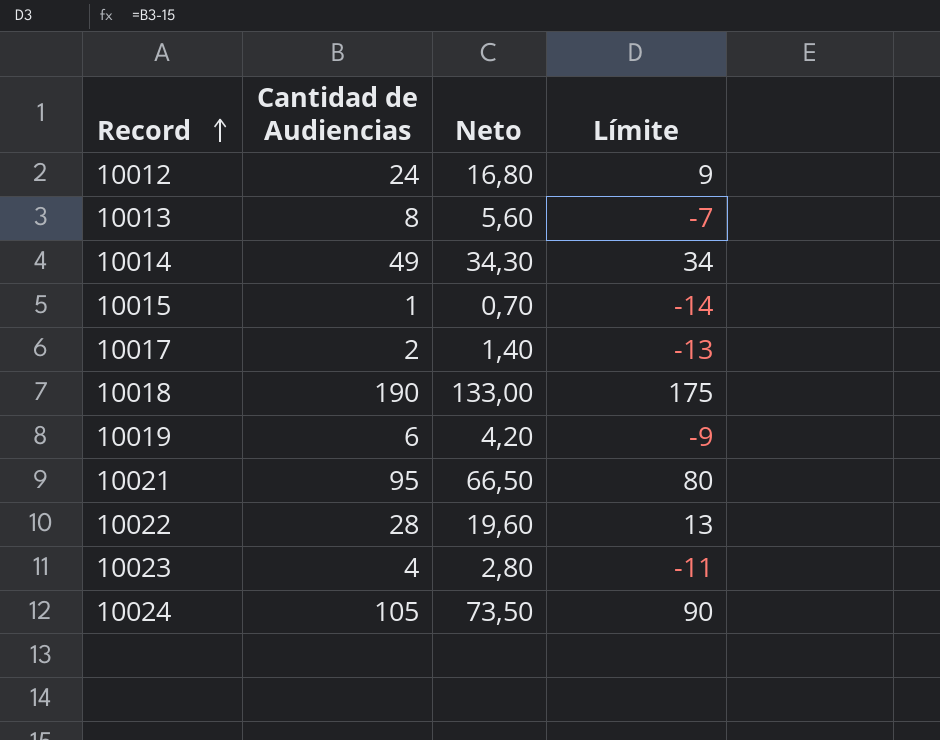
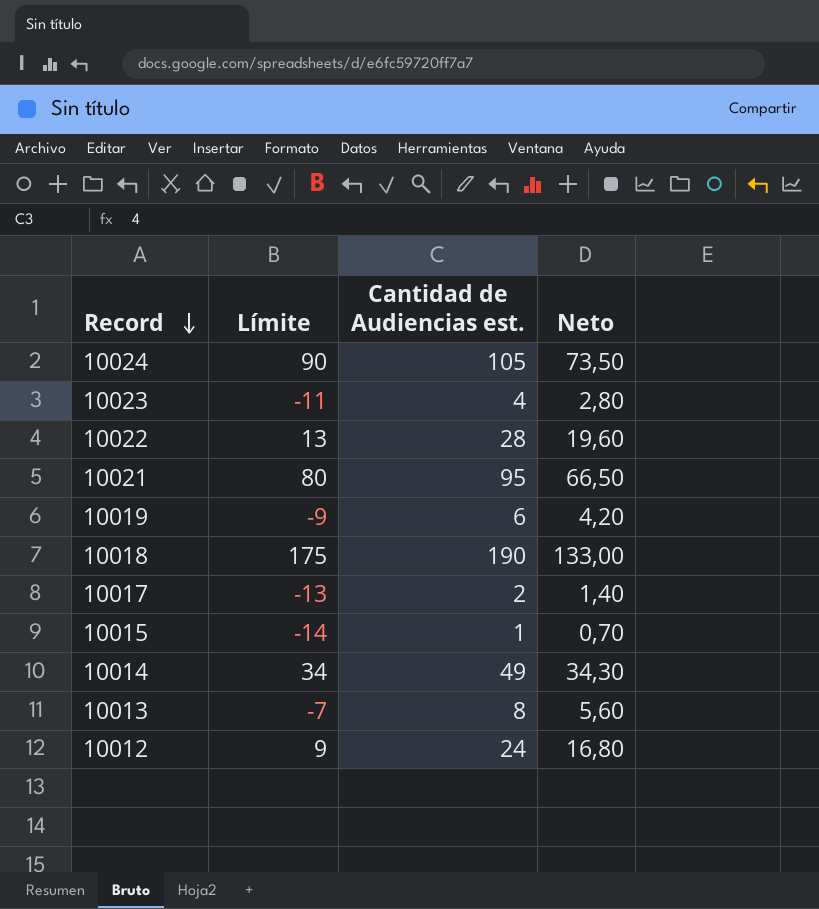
row order: Record ascending -> Record descending
column Límite | position: 4 -> 2
column name: Cantidad de Audiencias -> Cantidad de Audiencias est.

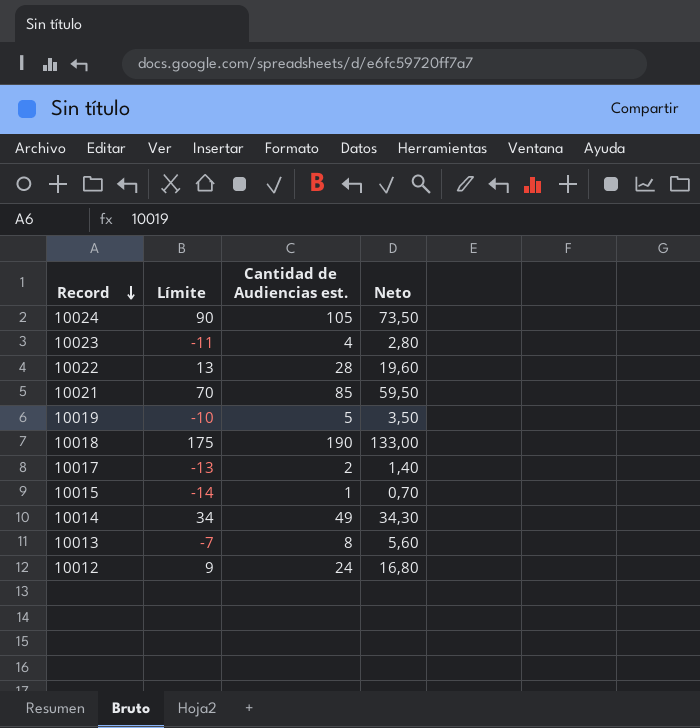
10021 | Límite: 80 -> 70
10021 | Cantidad de Audiencias est.: 95 -> 85
10021 | Neto: 66,50 -> 59,50
10019 | Límite: -9 -> -10
10019 | Cantidad de Audiencias est.: 6 -> 5
10019 | Neto: 4,20 -> 3,50

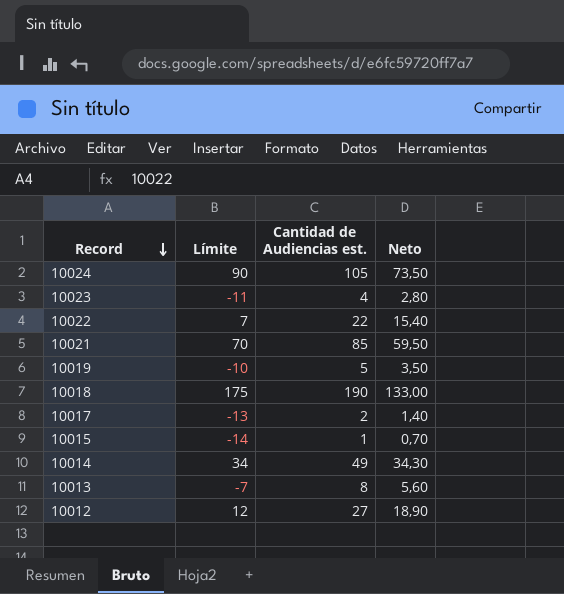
10022 | Límite: 13 -> 7
10022 | Cantidad de Audiencias est.: 28 -> 22
10022 | Neto: 19,60 -> 15,40
10012 | Límite: 9 -> 12
10012 | Cantidad de Audiencias est.: 24 -> 27
10012 | Neto: 16,80 -> 18,90

